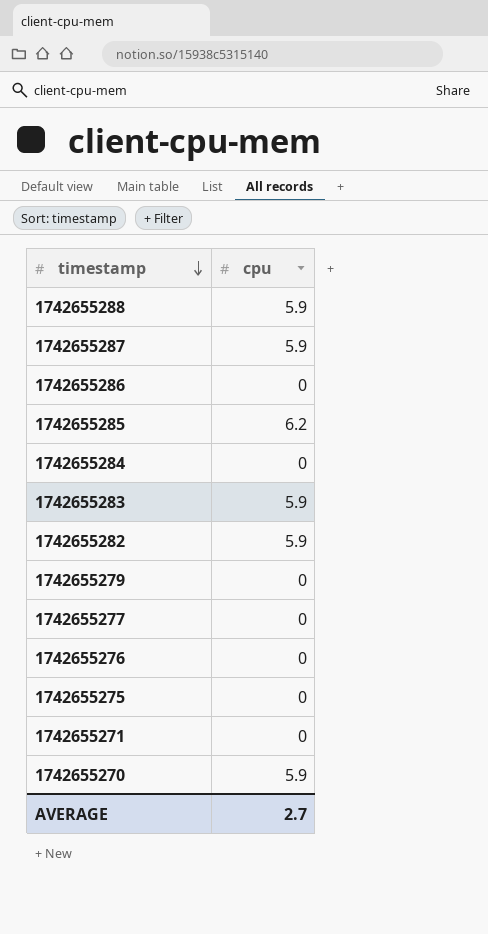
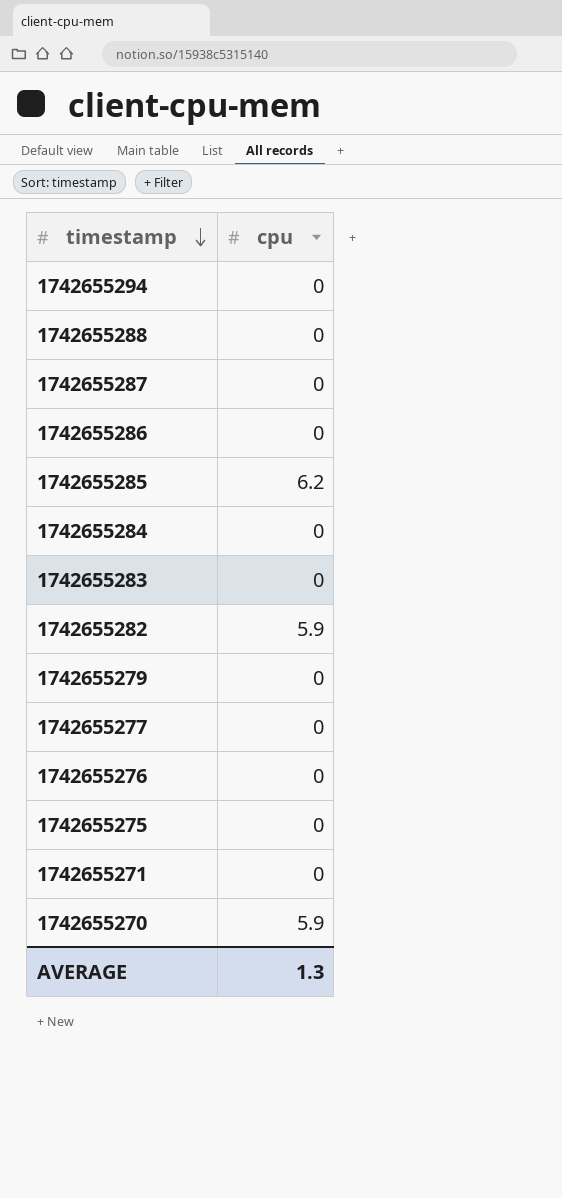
row 1742655294: none -> 0
1742655288 | cpu: 5.9 -> 0
1742655287 | cpu: 5.9 -> 0
1742655283 | cpu: 5.9 -> 0
AVERAGE | cpu: 2.7 -> 1.3

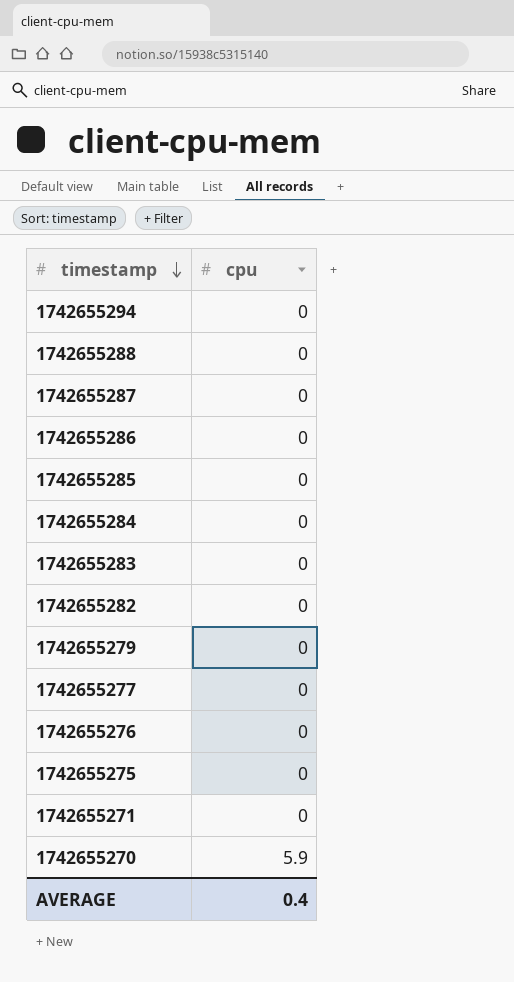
1742655285 | cpu: 6.2 -> 0
1742655282 | cpu: 5.9 -> 0
AVERAGE | cpu: 1.3 -> 0.4

